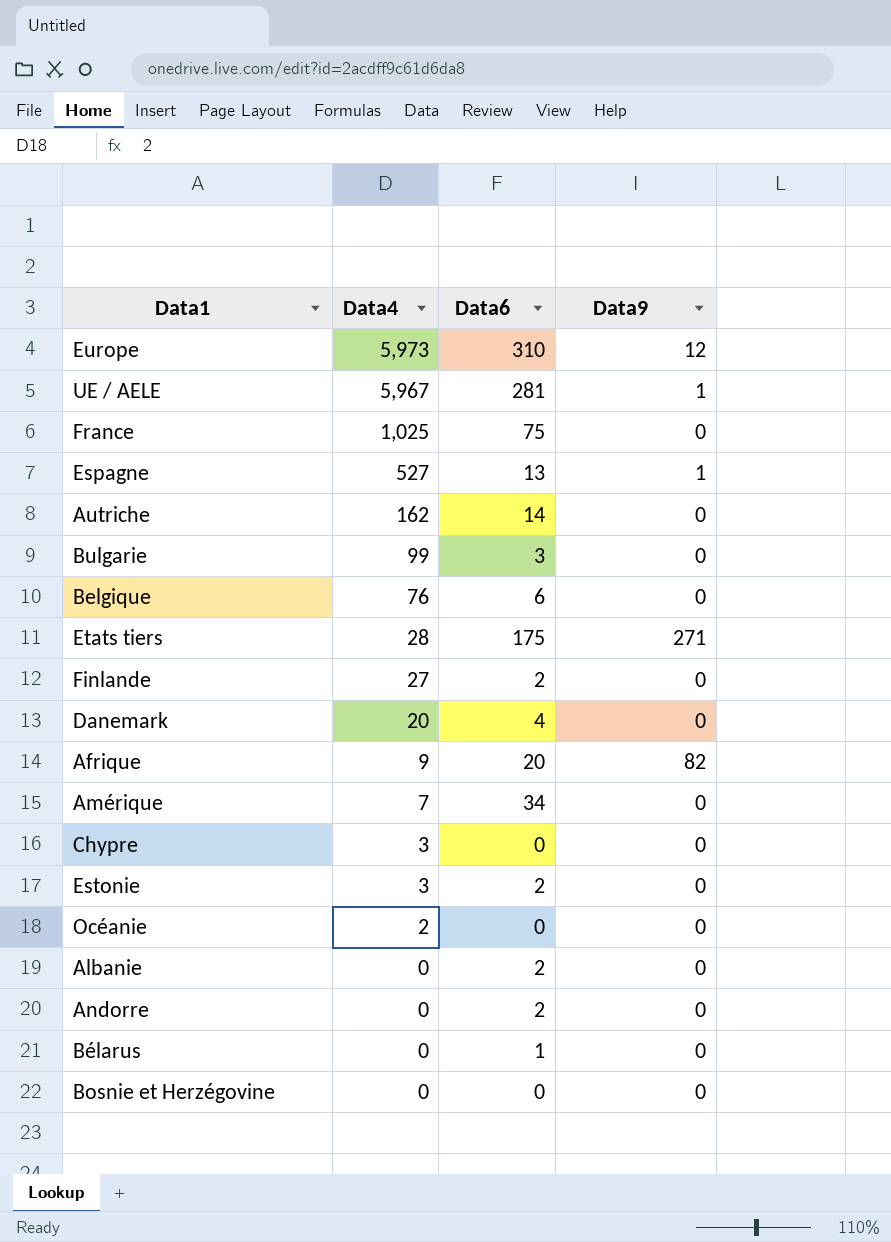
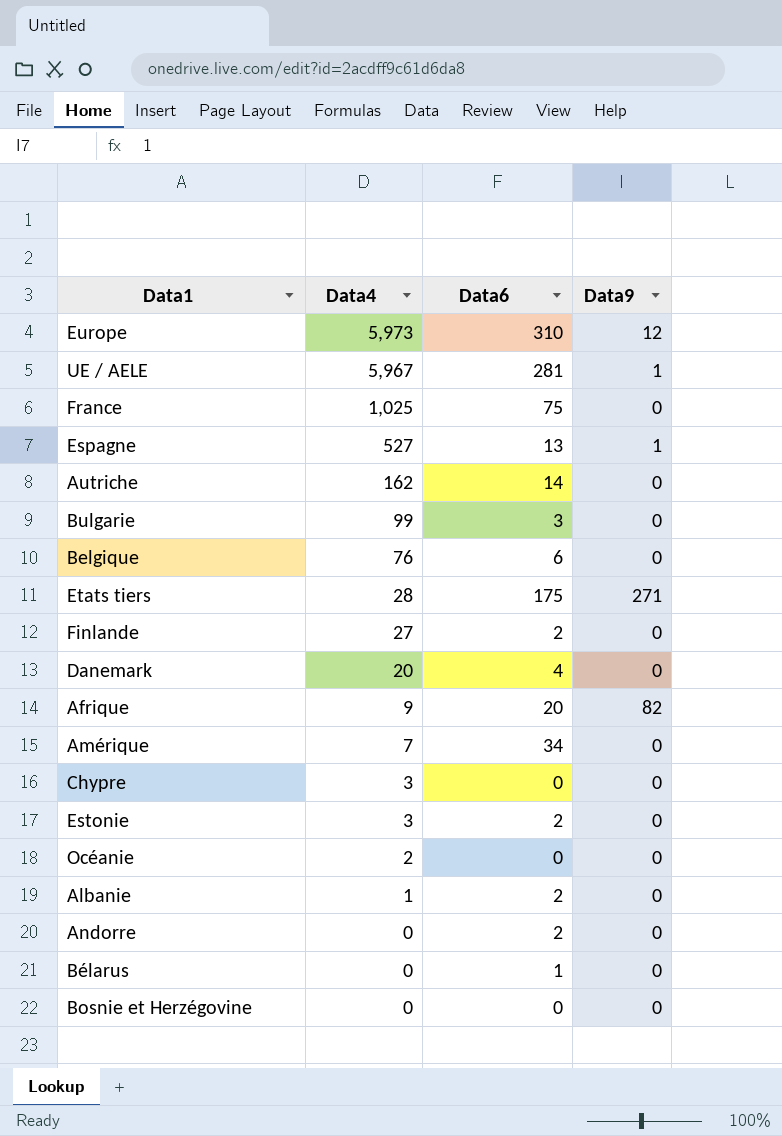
Albanie | Data4: 0 -> 1

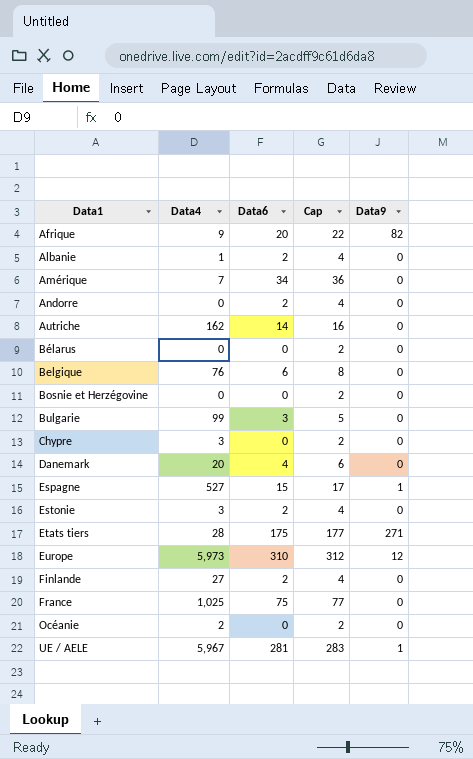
row order: Data4 descending -> Data1 ascending
column Cap | formula: none -> [Data6] + 2
Bélarus | Data6: 1 -> 0
Espagne | Data6: 13 -> 15

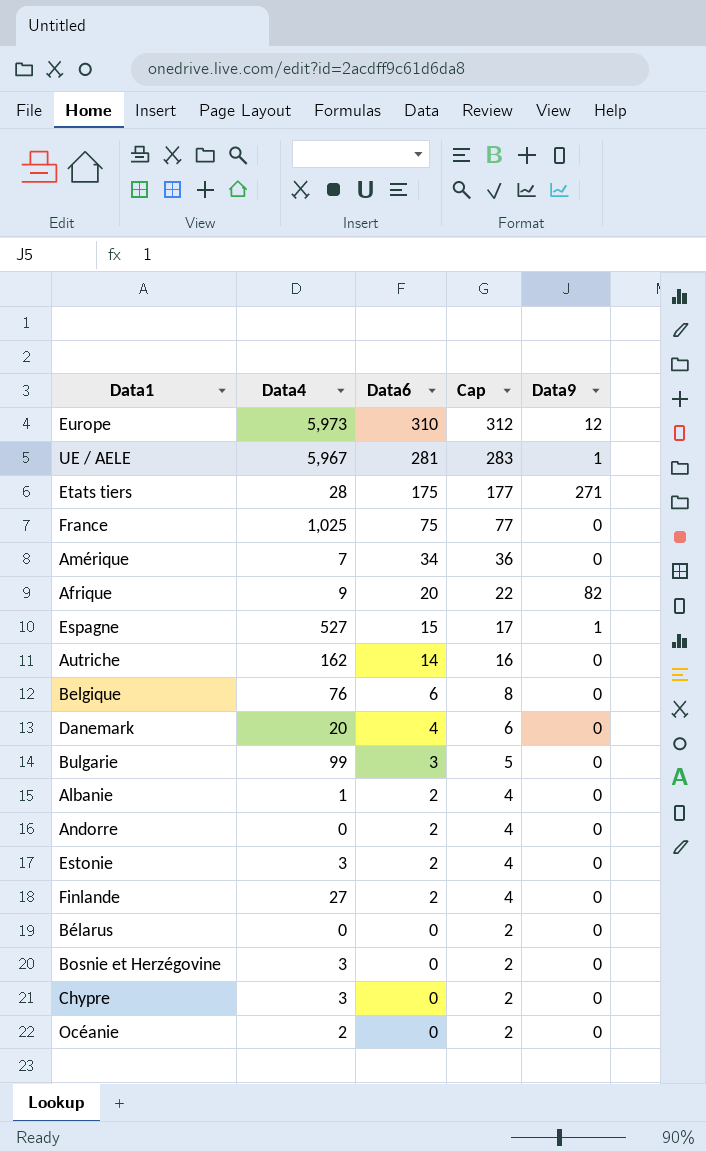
row order: Data1 ascending -> Data6 descending
Bosnie et Herzégovine | Data4: 0 -> 3

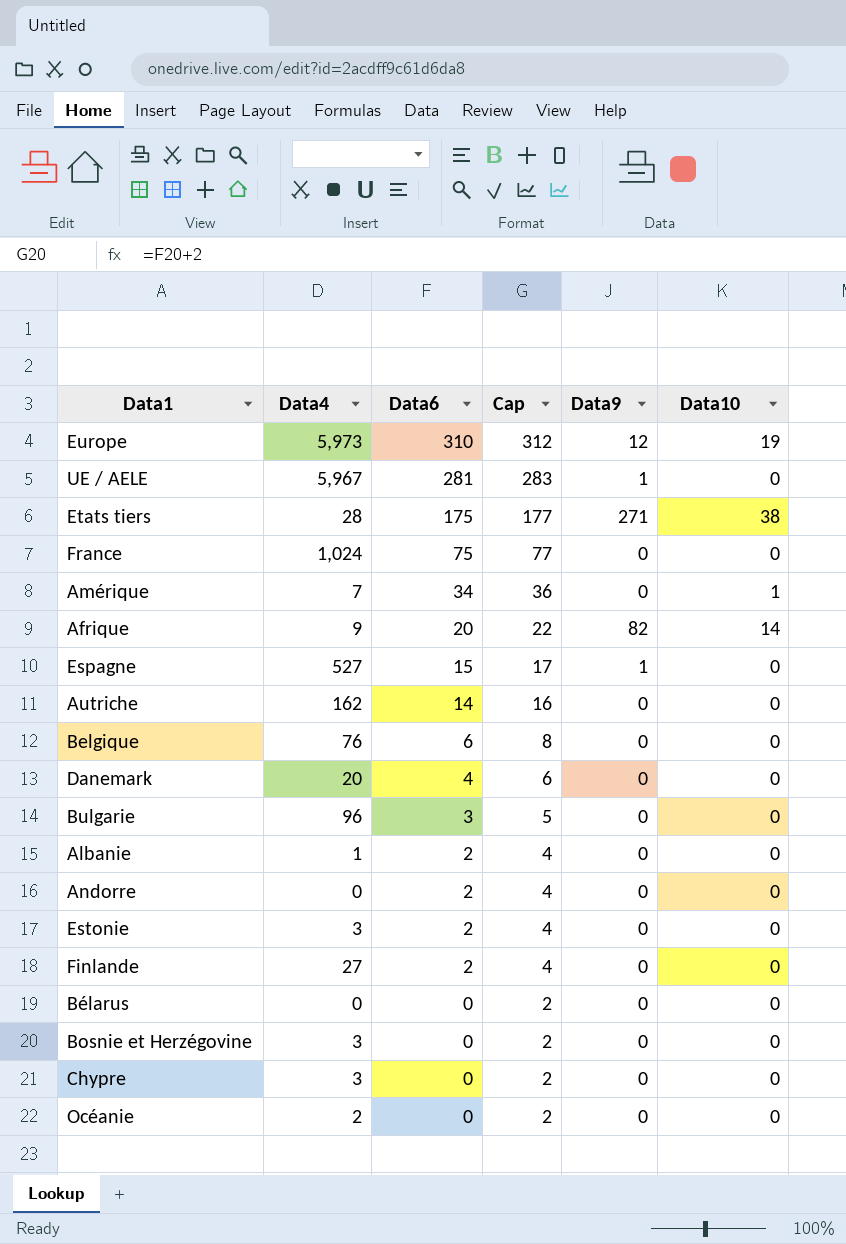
column Data10 | position: none -> 6
France | Data4: 1,025 -> 1,024
Bulgarie | Data4: 99 -> 96

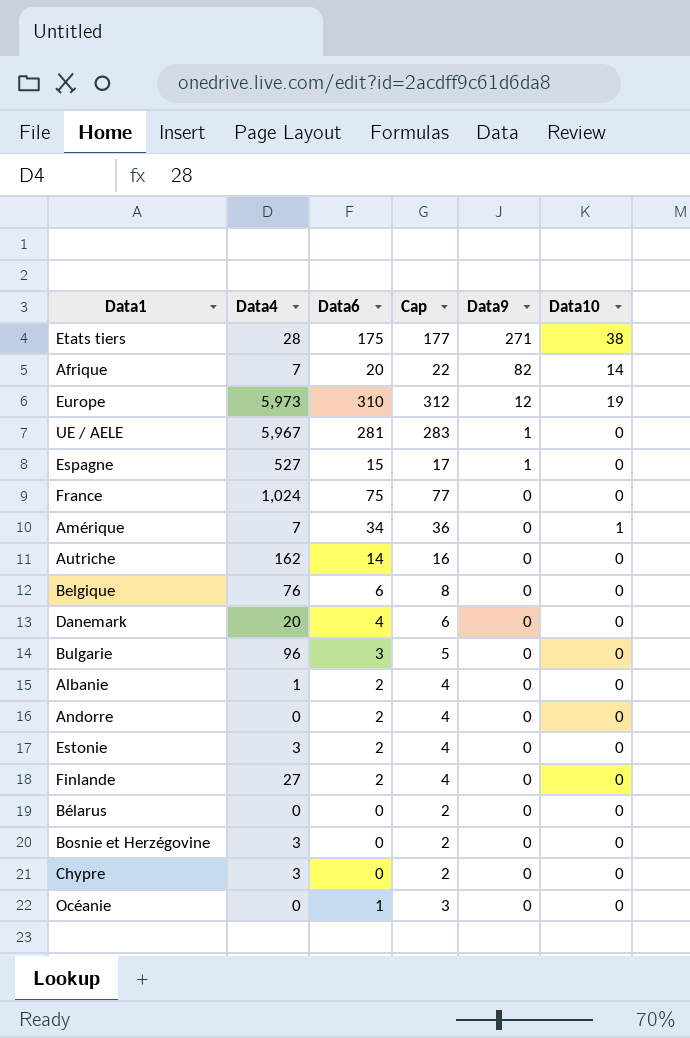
row order: Data6 descending -> Data9 descending
Afrique | Data4: 9 -> 7
Océanie | Data4: 2 -> 0
Océanie | Data6: 0 -> 1
Océanie | Cap: 2 -> 3

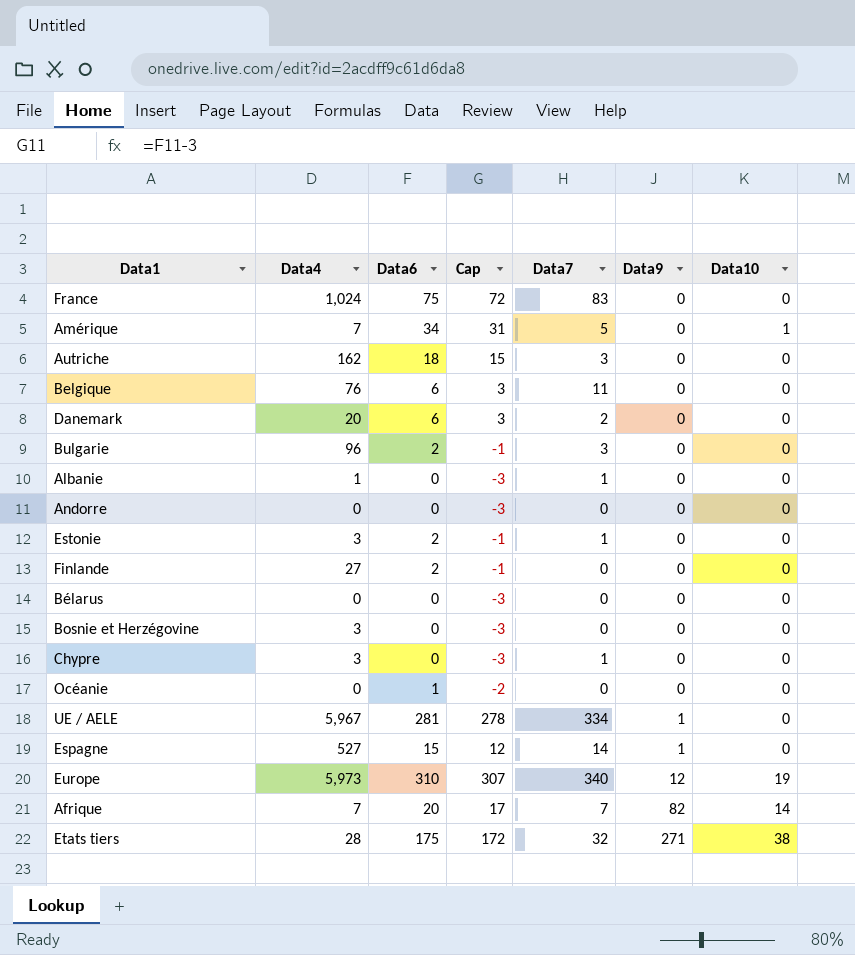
row order: Data9 descending -> Data9 ascending
column Cap | formula: [Data6] + 2 -> [Data6] - 3
column Data7 | position: none -> 5
Autriche | Data6: 14 -> 18
Danemark | Data6: 4 -> 6
Bulgarie | Data6: 3 -> 2
Albanie | Data6: 2 -> 0
Andorre | Data6: 2 -> 0

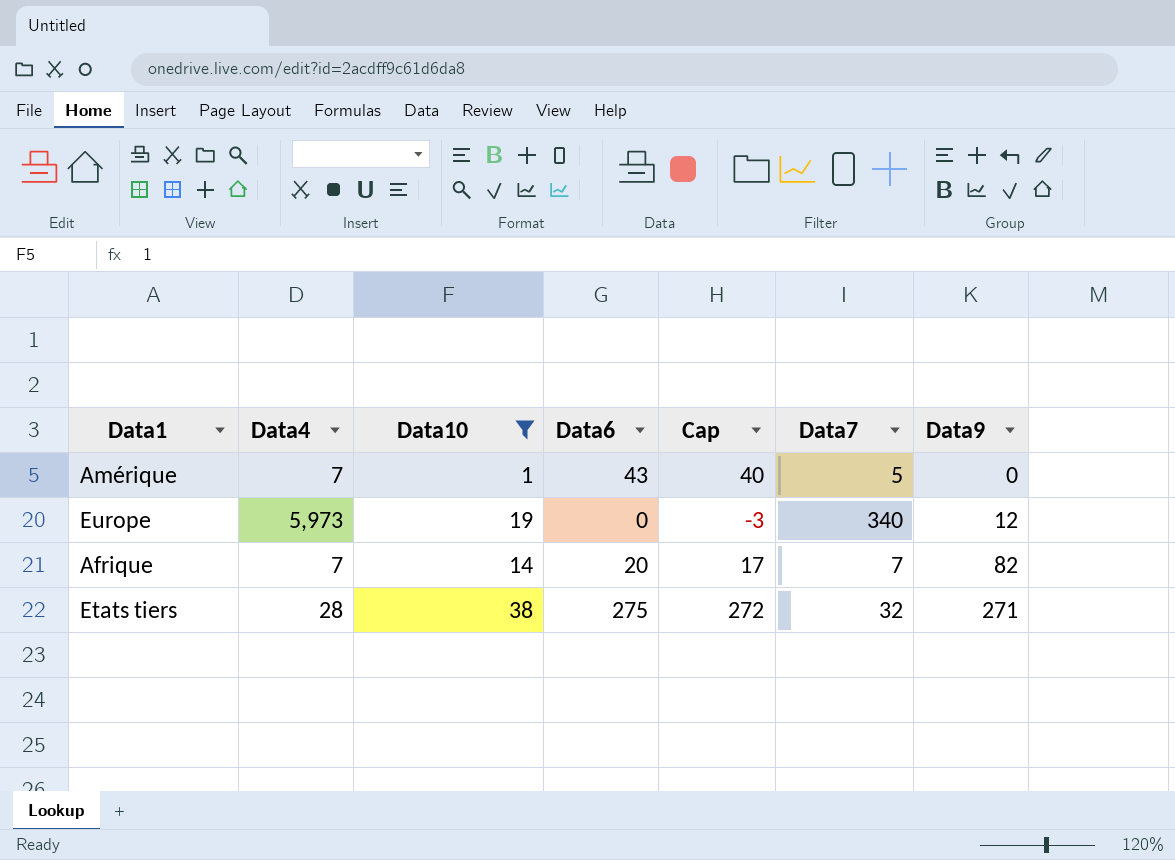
filter: none -> Data10 != 0
column Data10 | position: 7 -> 3
Amérique | Data6: 34 -> 43
Amérique | Cap: 31 -> 40
Europe | Data6: 310 -> 0
Europe | Cap: 307 -> -3
Etats tiers | Data6: 175 -> 275
Etats tiers | Cap: 172 -> 272

